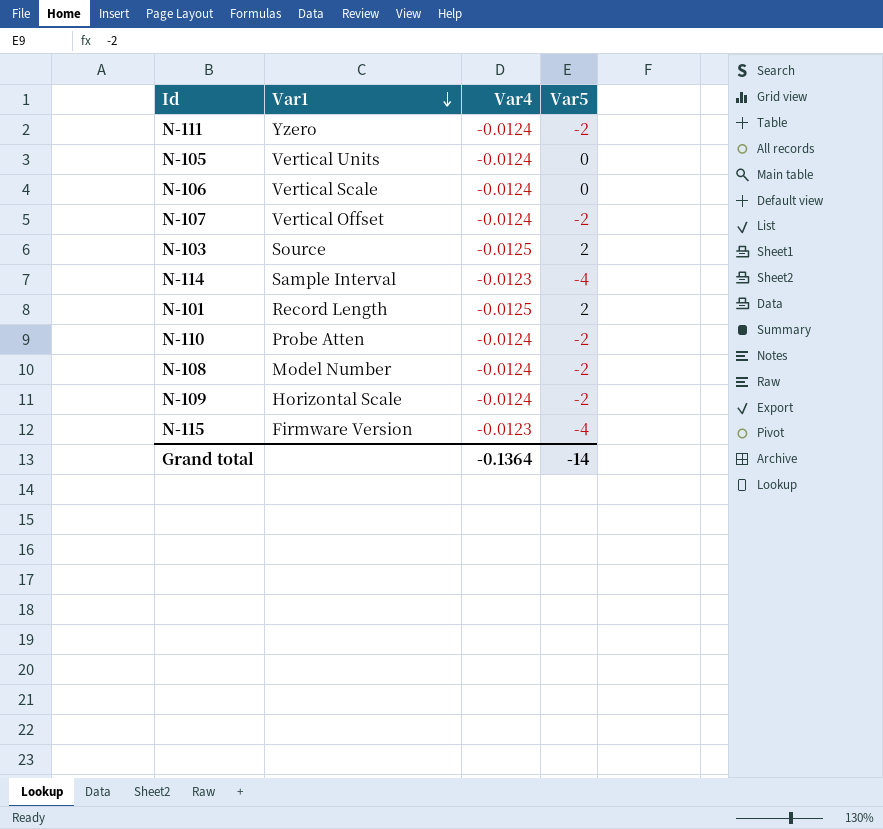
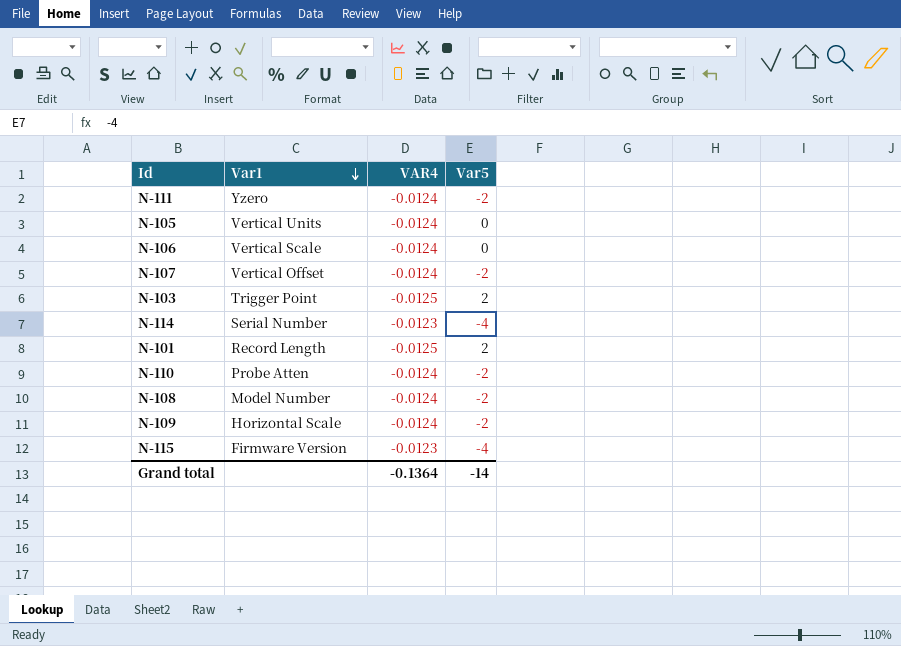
column name: Var4 -> VAR4
N-103 | Var1: Source -> Trigger Point
N-114 | Var1: Sample Interval -> Serial Number

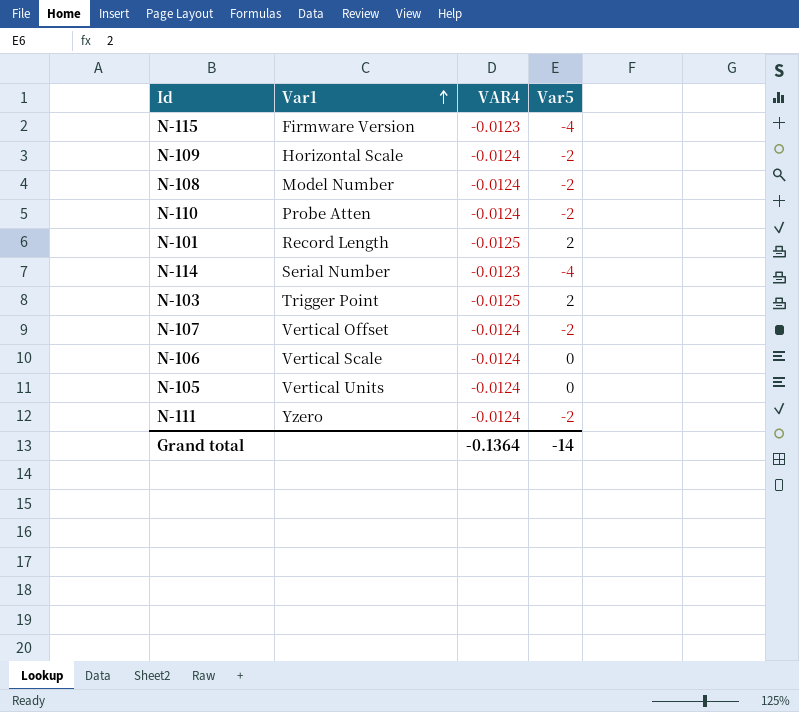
row order: Var1 descending -> Var1 ascending

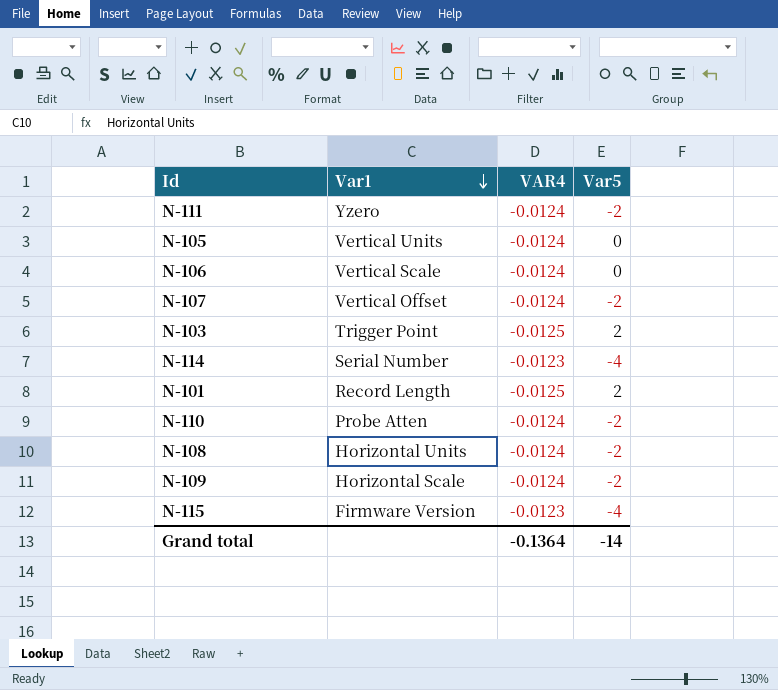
row order: Var1 ascending -> Var1 descending
N-108 | Var1: Model Number -> Horizontal Units

